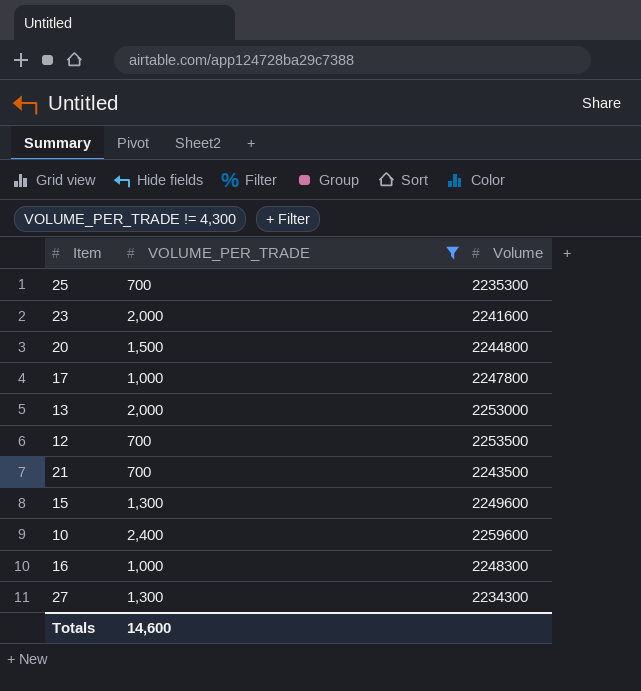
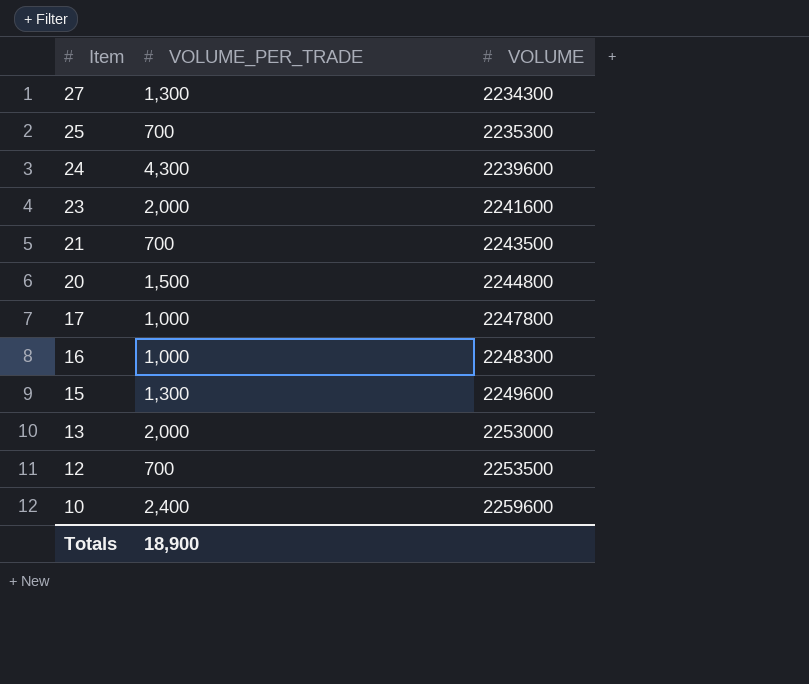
filter: VOLUME_PER_TRADE != 4,300 -> none
row order: none -> Item descending
column name: Volume -> VOLUME
Totals | VOLUME_PER_TRADE: 14,600 -> 18,900

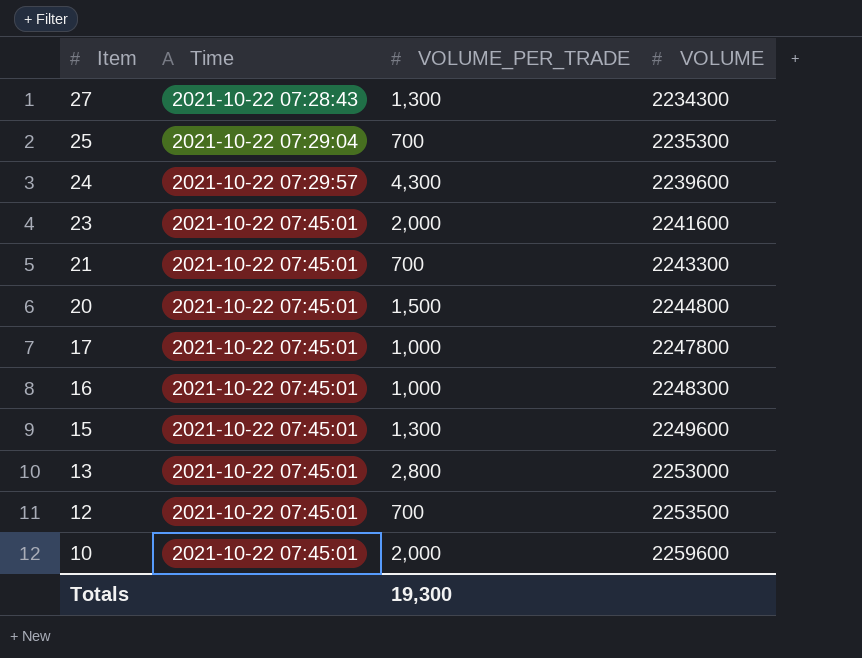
column Time | position: none -> 2
21 | VOLUME: 2243500 -> 2243300
13 | VOLUME_PER_TRADE: 2,000 -> 2,800
10 | VOLUME_PER_TRADE: 2,400 -> 2,000
Totals | VOLUME_PER_TRADE: 18,900 -> 19,300

